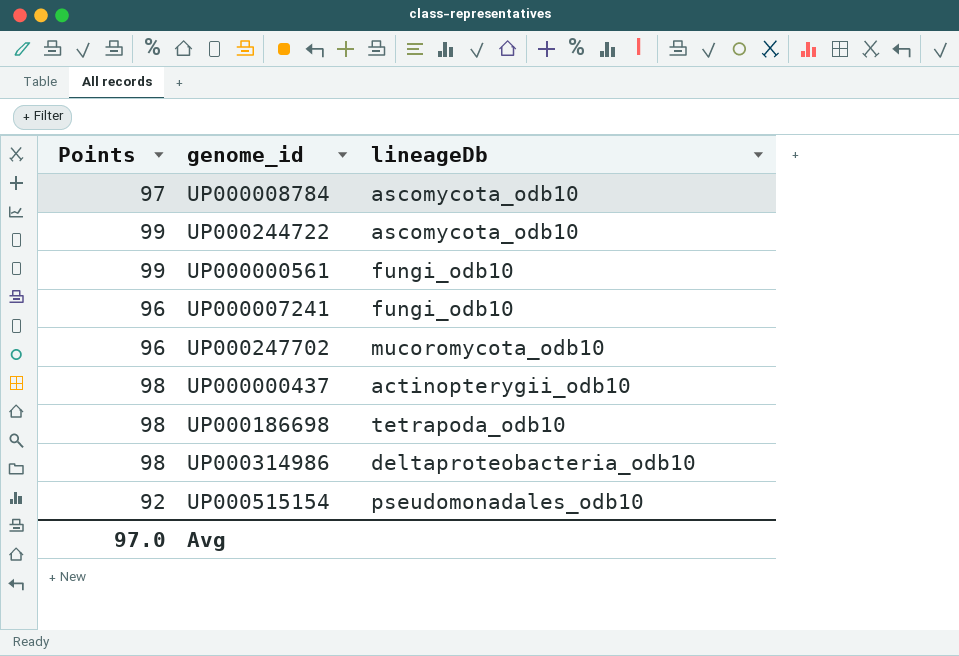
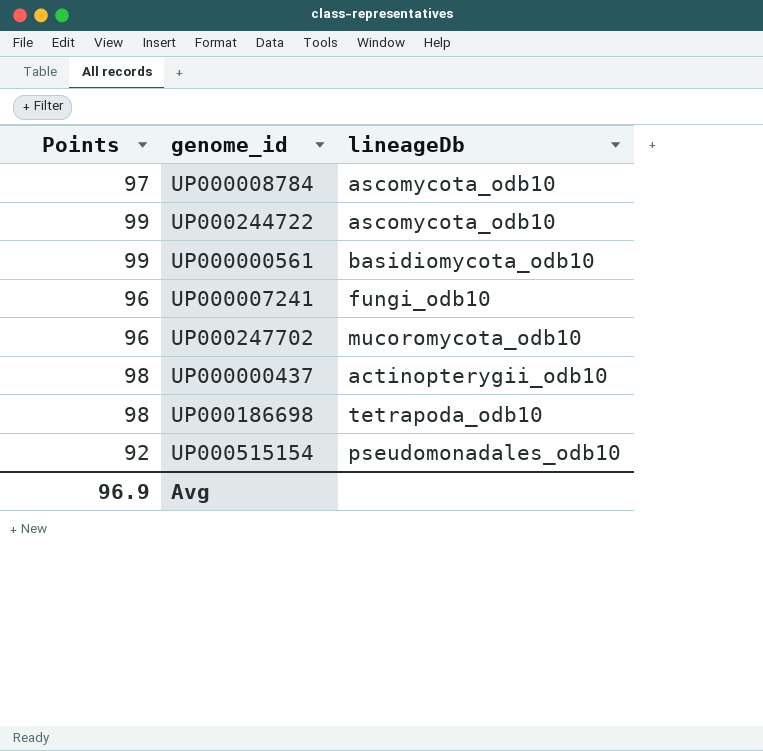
row UP000314986: 98 | deltaproteobacteria_odb10 -> none
UP000000561 | lineageDb: fungi_odb10 -> basidiomycota_odb10
Avg | Points: 97.0 -> 96.9

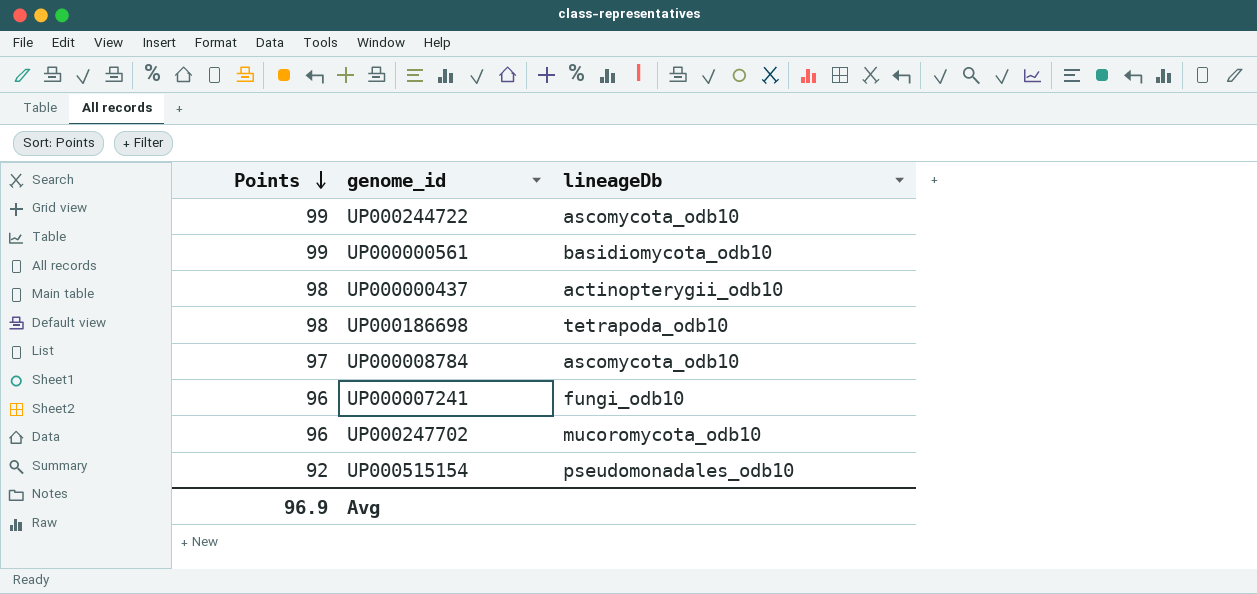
row order: none -> Points descending

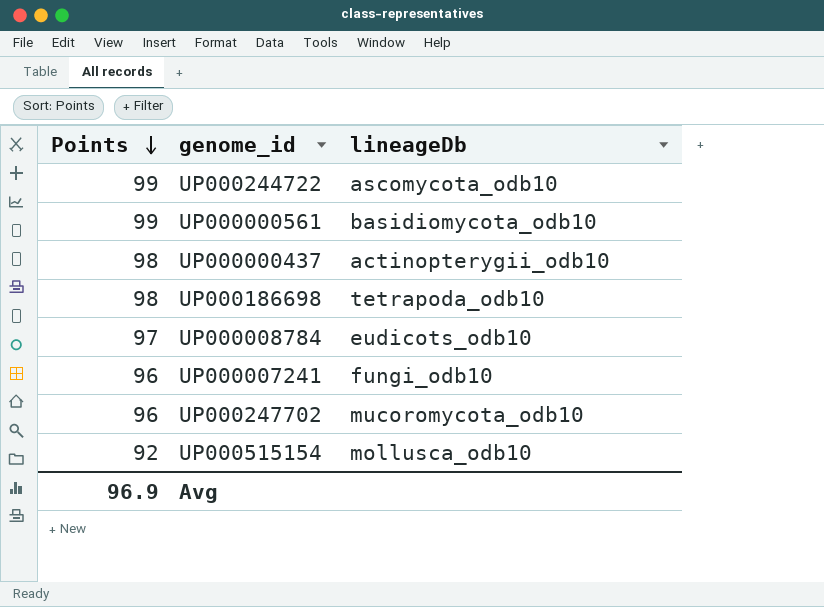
UP000008784 | lineageDb: ascomycota_odb10 -> eudicots_odb10
UP000515154 | lineageDb: pseudomonadales_odb10 -> mollusca_odb10

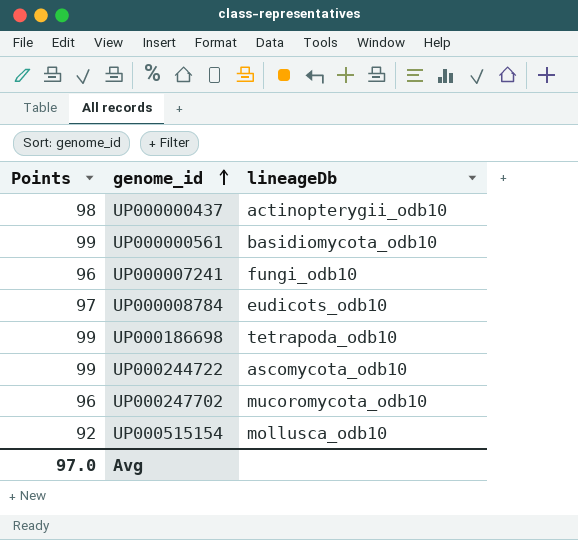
row order: Points descending -> genome_id ascending
UP000186698 | Points: 98 -> 99
Avg | Points: 96.9 -> 97.0

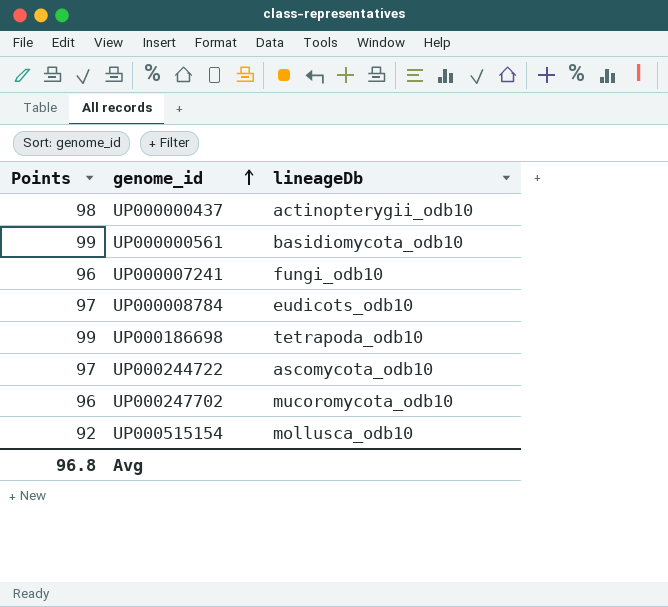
UP000244722 | Points: 99 -> 97
Avg | Points: 97.0 -> 96.8

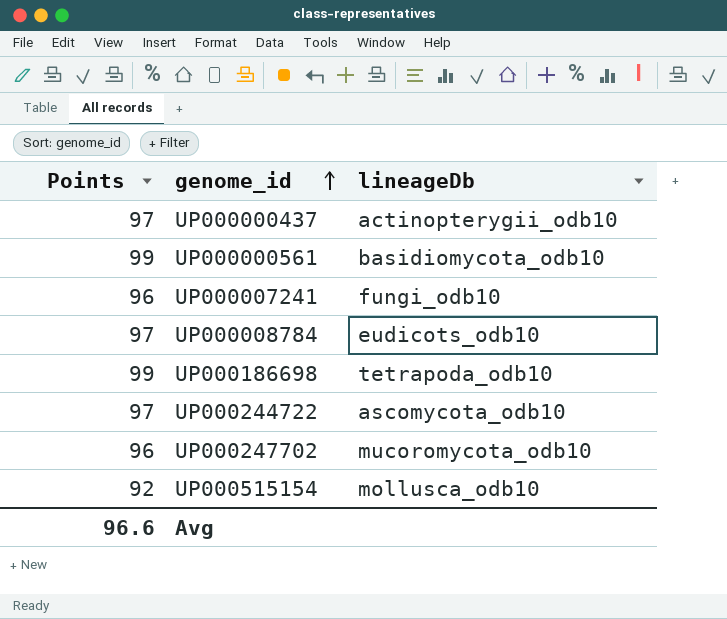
UP000000437 | Points: 98 -> 97
Avg | Points: 96.8 -> 96.6

